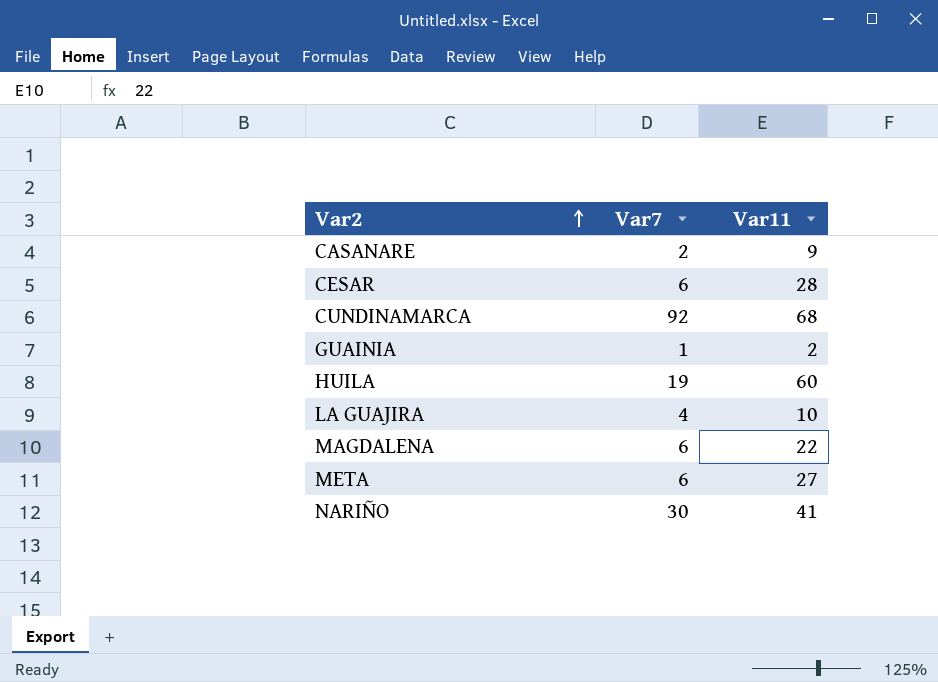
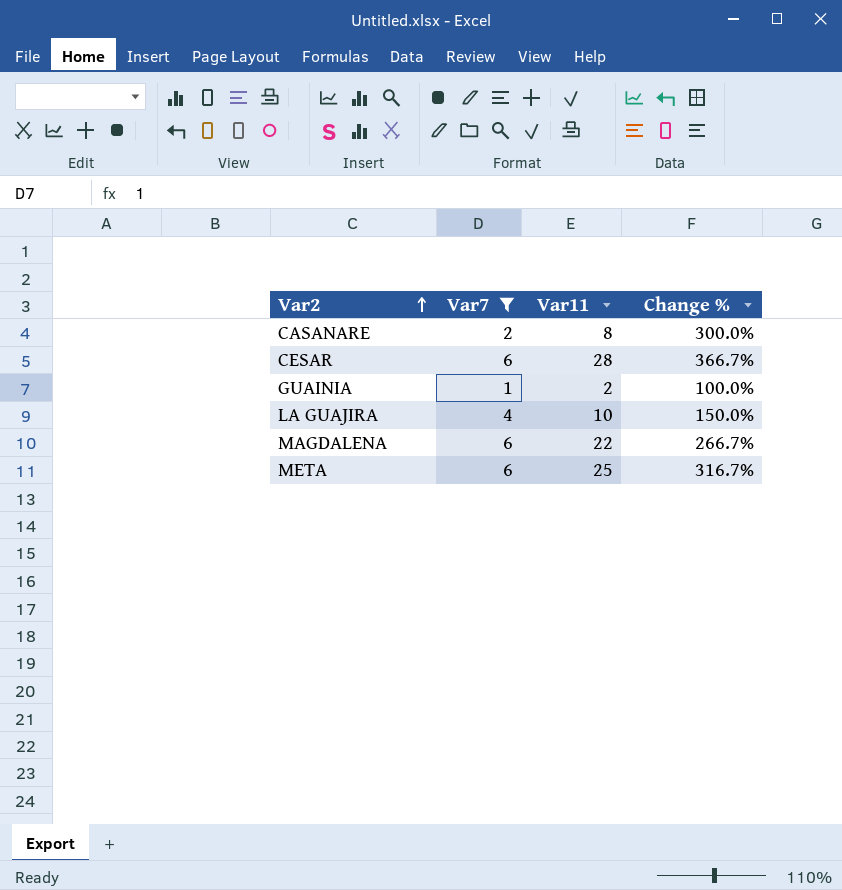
filter: none -> Var7 <= 6
column Change % | formula: none -> ([Var11] - [Var7]) / [Var7]
CASANARE | Var11: 9 -> 8
META | Var11: 27 -> 25

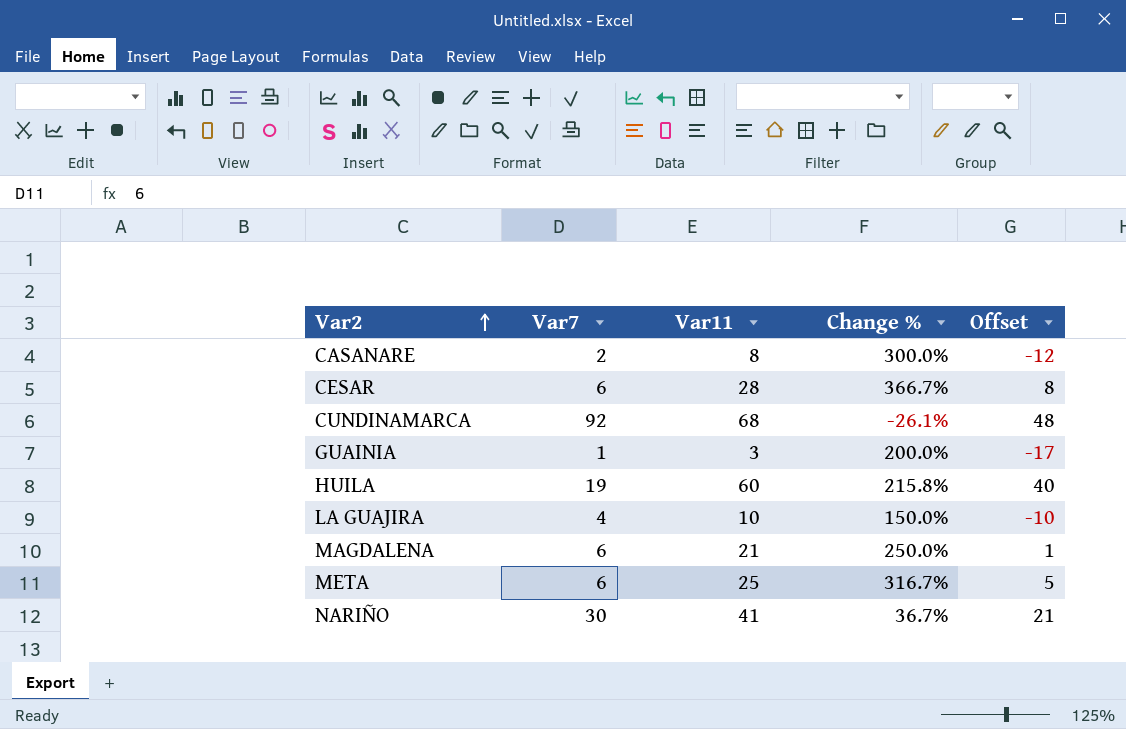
filter: Var7 <= 6 -> none
column Offset | formula: none -> [Var11] - 20
GUAINIA | Var11: 2 -> 3
GUAINIA | Change %: 100.0% -> 200.0%
MAGDALENA | Var11: 22 -> 21
MAGDALENA | Change %: 266.7% -> 250.0%

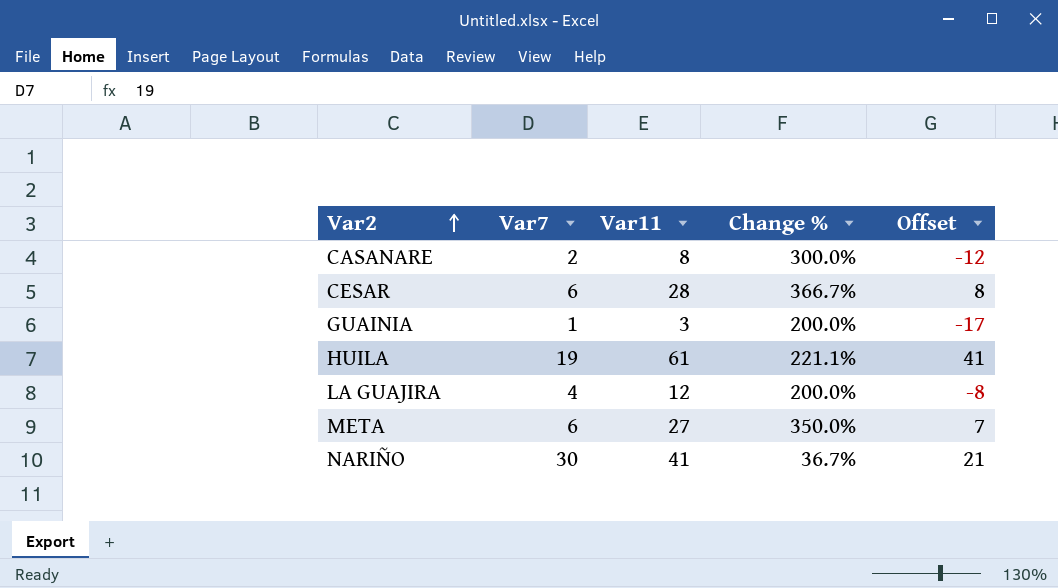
row CUNDINAMARCA: 92 | 68 | -26.1% | 48 -> none
row MAGDALENA: 6 | 21 | 250.0% | 1 -> none
HUILA | Var11: 60 -> 61
HUILA | Change %: 215.8% -> 221.1%
HUILA | Offset: 40 -> 41
LA GUAJIRA | Var11: 10 -> 12
LA GUAJIRA | Change %: 150.0% -> 200.0%
LA GUAJIRA | Offset: -10 -> -8
META | Var11: 25 -> 27
META | Change %: 316.7% -> 350.0%
META | Offset: 5 -> 7

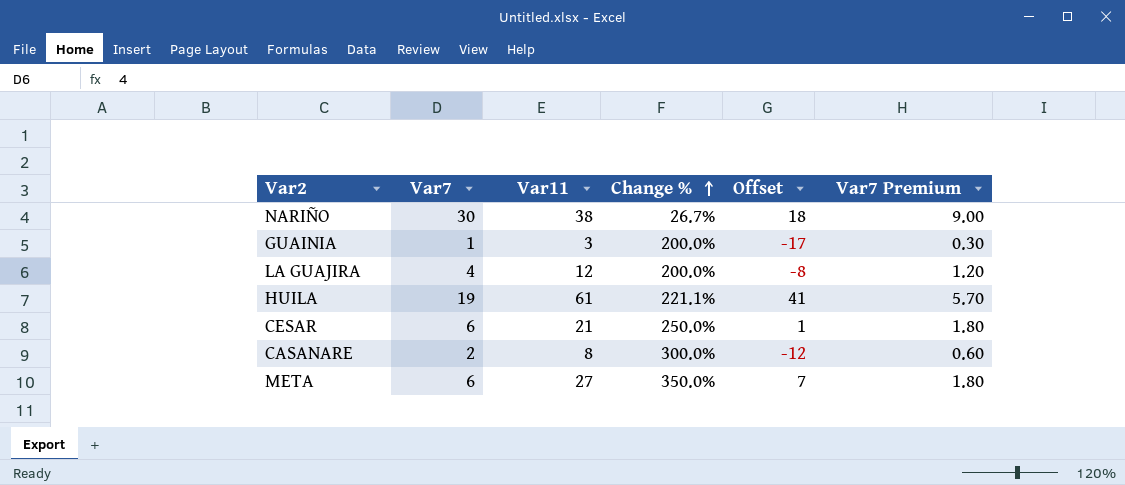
row order: Var2 ascending -> Change % ascending
column Var7 Premium | formula: none -> [Var7] * 0.3
NARIÑO | Var11: 41 -> 38
NARIÑO | Change %: 36.7% -> 26.7%
NARIÑO | Offset: 21 -> 18
CESAR | Var11: 28 -> 21
CESAR | Change %: 366.7% -> 250.0%
CESAR | Offset: 8 -> 1

